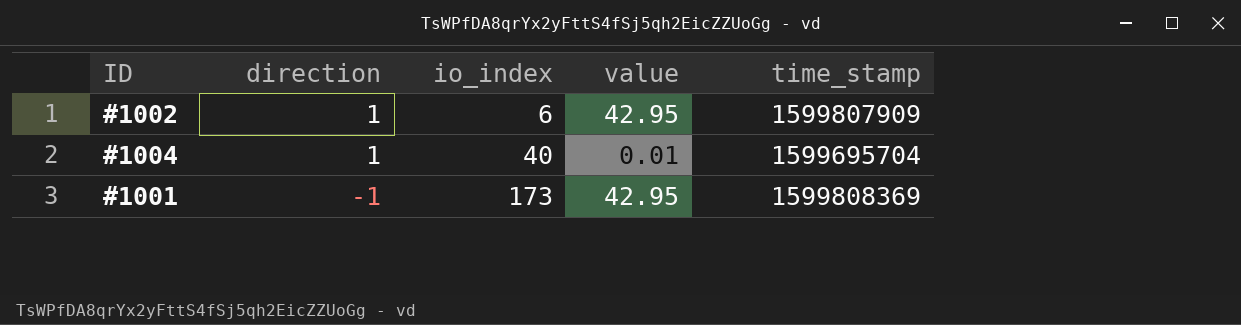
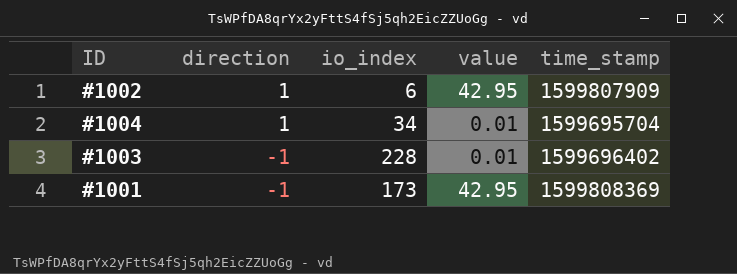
#1004 | io_index: 40 -> 34
row #1003: none -> -1 | 228 | 0.01 | 1599696402

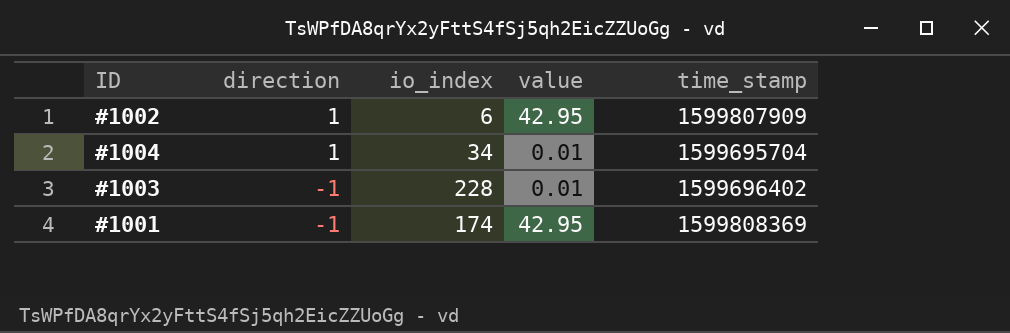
#1001 | io_index: 173 -> 174

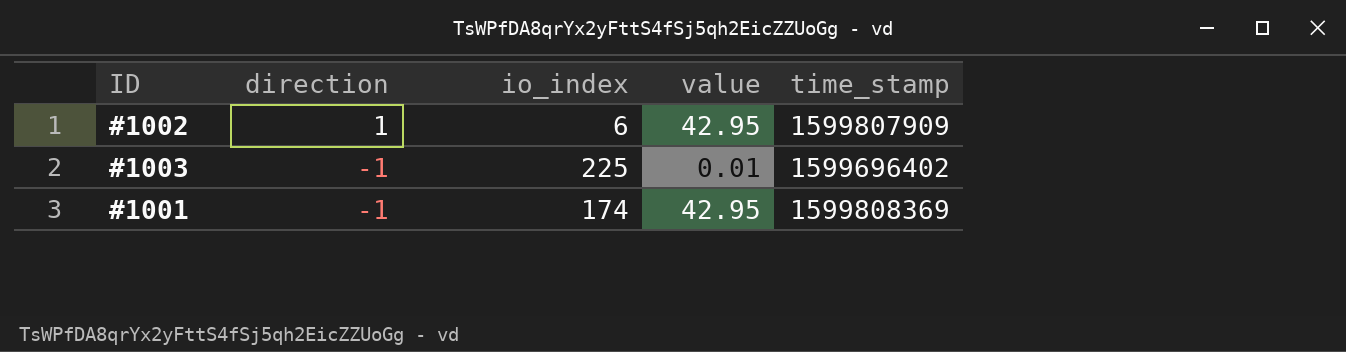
row #1004: 1 | 34 | 0.01 | 1599695704 -> none
#1003 | io_index: 228 -> 225

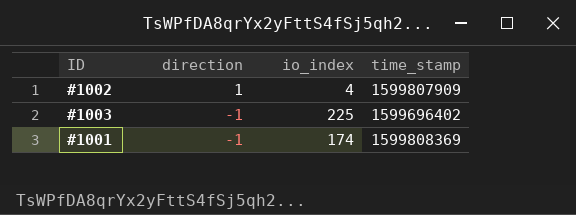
column value | position: 4 -> none
#1002 | io_index: 6 -> 4

